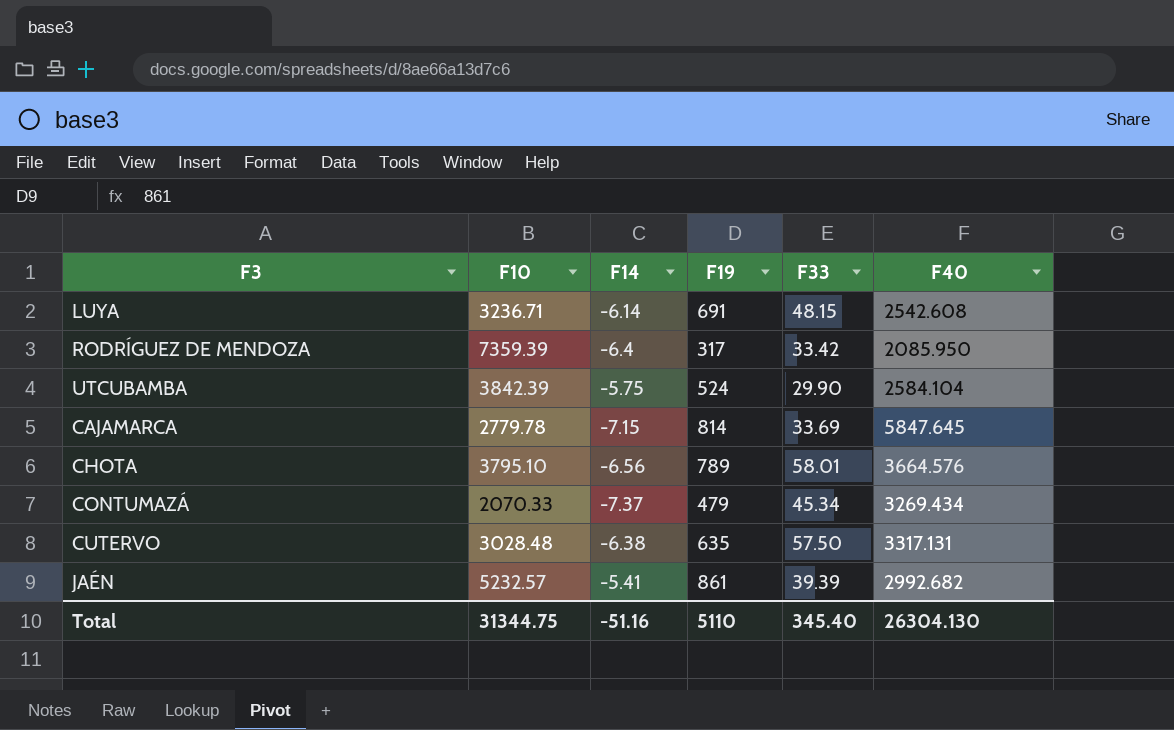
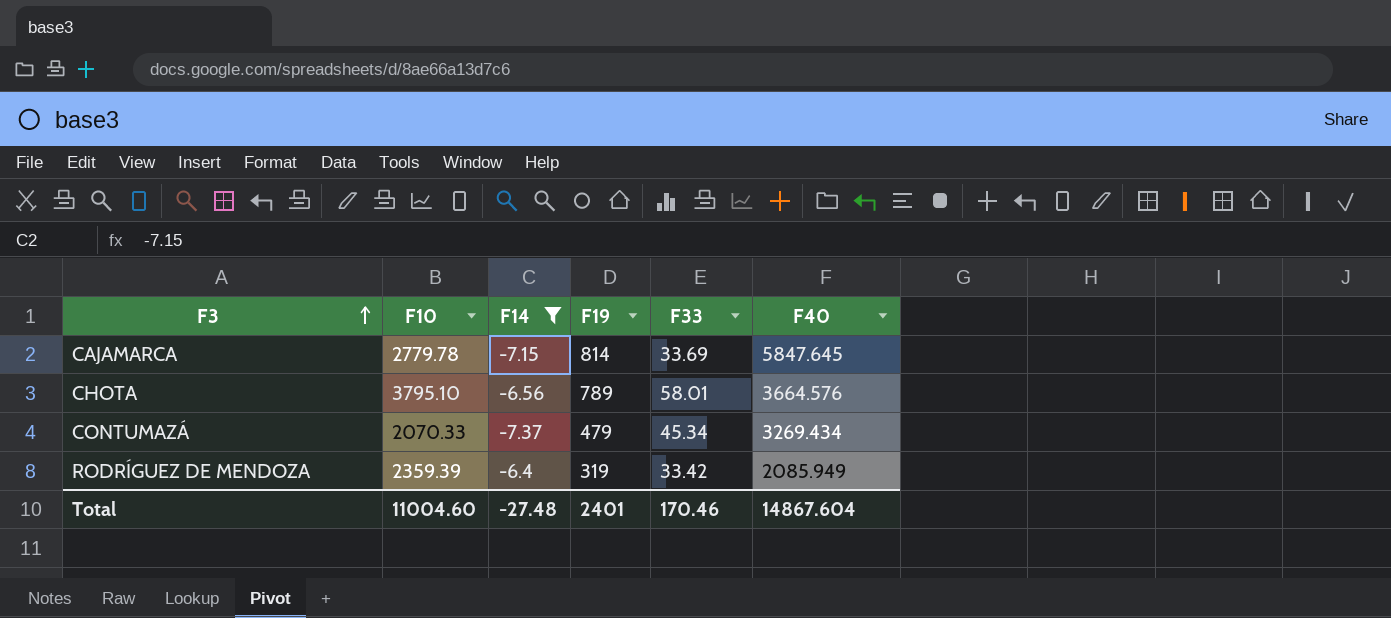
filter: none -> F14 <= -6.4
row order: none -> F3 ascending
RODRÍGUEZ DE MENDOZA | F10: 7359.39 -> 2359.39
RODRÍGUEZ DE MENDOZA | F19: 317 -> 319
RODRÍGUEZ DE MENDOZA | F40: 2085.950 -> 2085.949
Total | F10: 31344.75 -> 11004.60
Total | F14: -51.16 -> -27.48
Total | F19: 5110 -> 2401
Total | F33: 345.40 -> 170.46
Total | F40: 26304.130 -> 14867.604

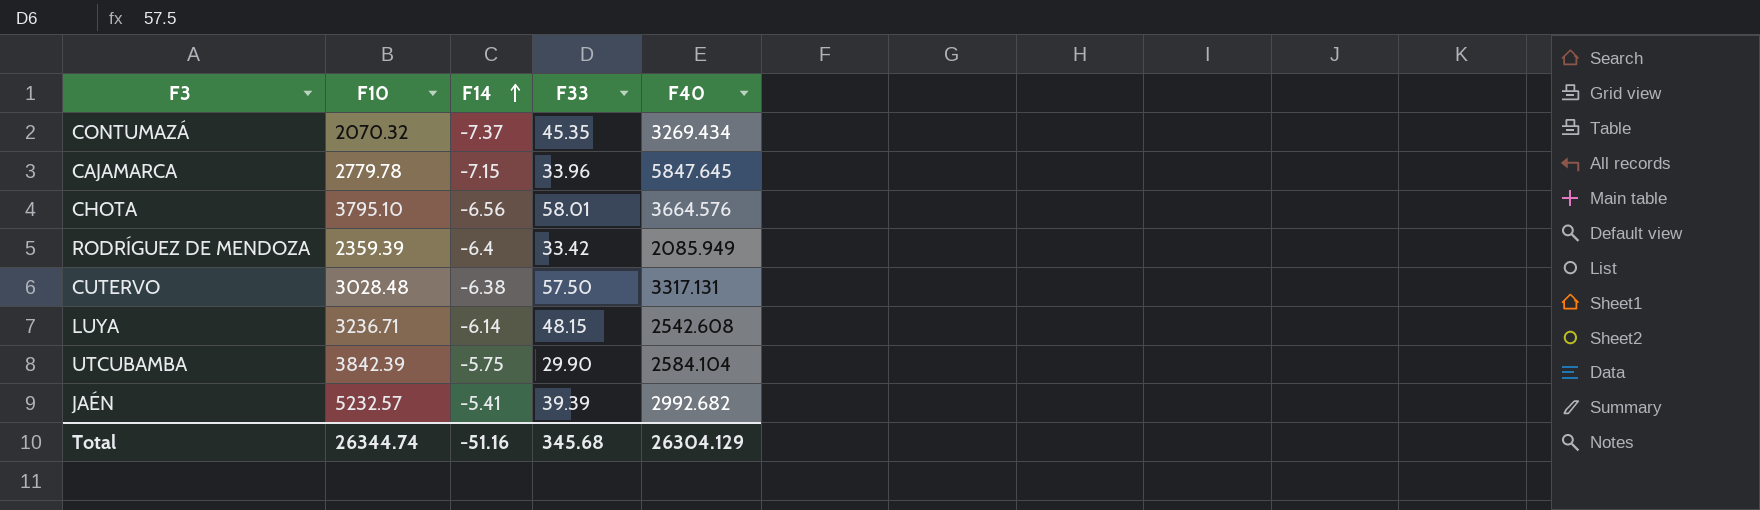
filter: F14 <= -6.4 -> none
row order: F3 ascending -> F14 ascending
column F19 | position: 4 -> none
CONTUMAZÁ | F10: 2070.33 -> 2070.32
CONTUMAZÁ | F33: 45.34 -> 45.35
CAJAMARCA | F33: 33.69 -> 33.96
Total | F10: 11004.60 -> 26344.74
Total | F14: -27.48 -> -51.16
Total | F33: 170.46 -> 345.68
Total | F40: 14867.604 -> 26304.129

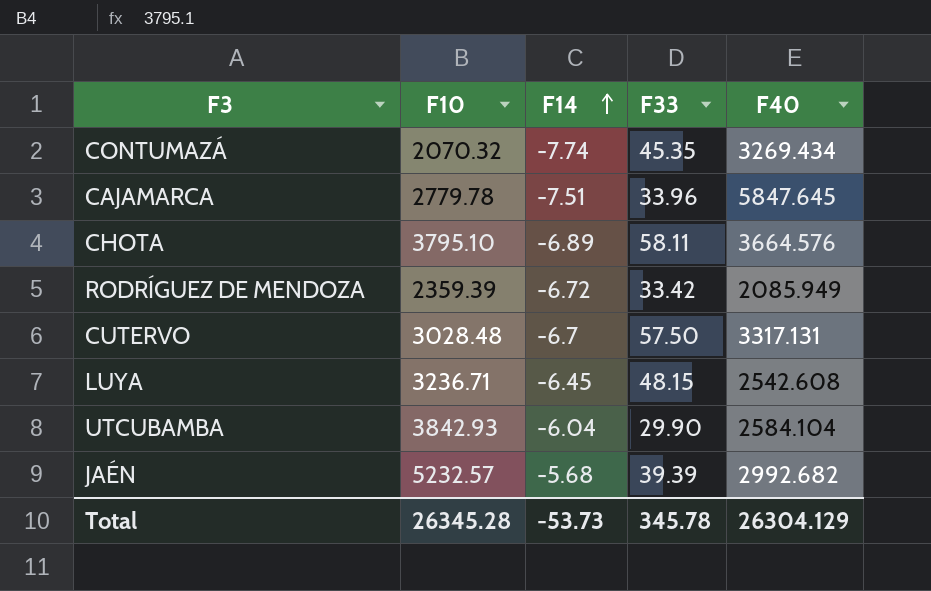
CONTUMAZÁ | F14: -7.37 -> -7.74
CAJAMARCA | F14: -7.15 -> -7.51
CHOTA | F14: -6.56 -> -6.89
CHOTA | F33: 58.01 -> 58.11
RODRÍGUEZ DE MENDOZA | F14: -6.4 -> -6.72
CUTERVO | F14: -6.38 -> -6.7
LUYA | F14: -6.14 -> -6.45
UTCUBAMBA | F10: 3842.39 -> 3842.93
UTCUBAMBA | F14: -5.75 -> -6.04
JAÉN | F14: -5.41 -> -5.68
Total | F10: 26344.74 -> 26345.28
Total | F14: -51.16 -> -53.73
Total | F33: 345.68 -> 345.78

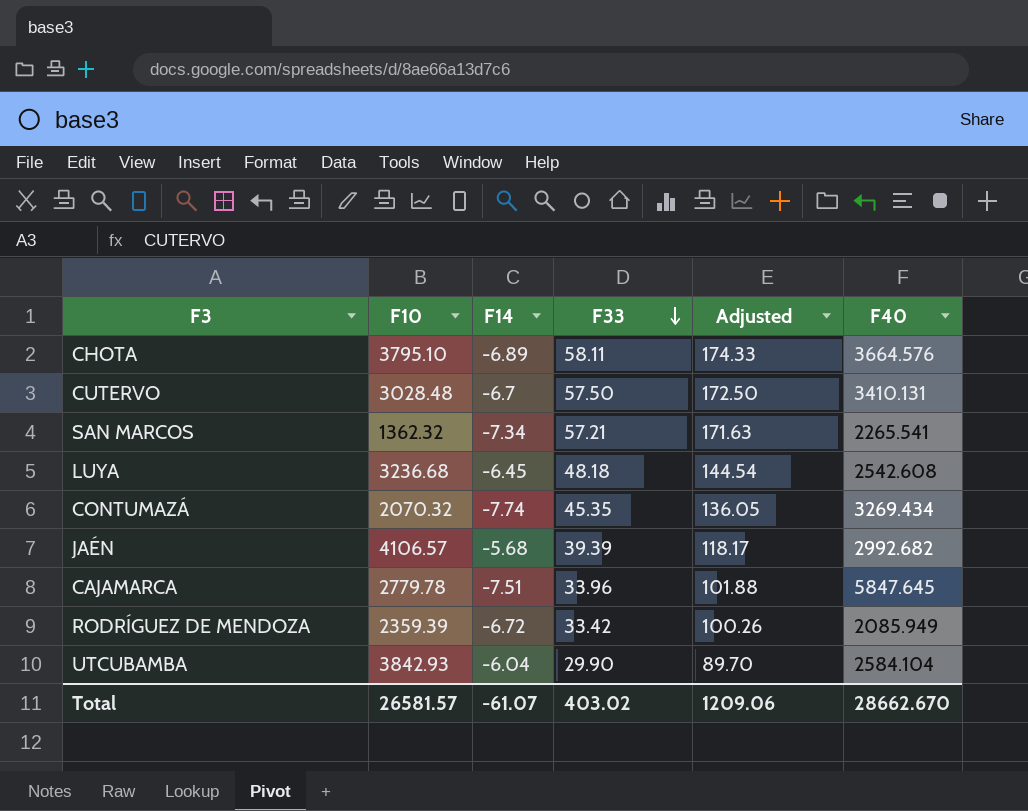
row order: F14 ascending -> F33 descending
column Adjusted | formula: none -> [F33] * 3
CUTERVO | F40: 3317.131 -> 3410.131
row SAN MARCOS: none -> 1362.32 | -7.34 | 57.21 | 171.63 | 2265.541
LUYA | F10: 3236.71 -> 3236.68
LUYA | F33: 48.15 -> 48.18
JAÉN | F10: 5232.57 -> 4106.57
Total | F10: 26345.28 -> 26581.57
Total | F14: -53.73 -> -61.07
Total | F33: 345.78 -> 403.02
Total | F40: 26304.129 -> 28662.670

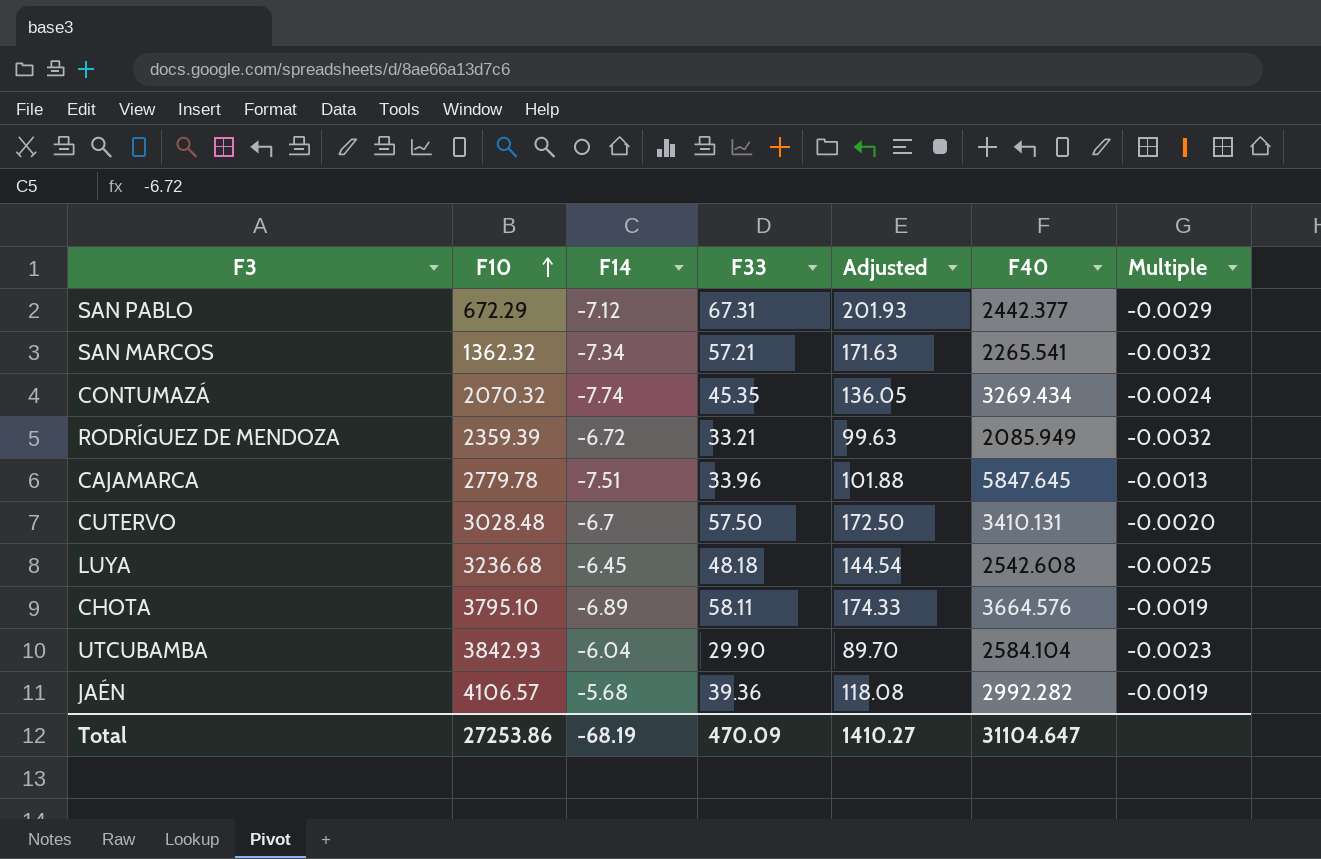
row order: F33 descending -> F10 ascending
column Multiple | formula: none -> [F14] / [F40]
row SAN PABLO: none -> 672.29 | -7.12 | 67.31 | 201.93 | 2442.377 | -0.0029
RODRÍGUEZ DE MENDOZA | F33: 33.42 -> 33.21
RODRÍGUEZ DE MENDOZA | Adjusted: 100.26 -> 99.63
JAÉN | F33: 39.39 -> 39.36
JAÉN | Adjusted: 118.17 -> 118.08
JAÉN | F40: 2992.682 -> 2992.282
Total | F10: 26581.57 -> 27253.86
Total | F14: -61.07 -> -68.19
Total | F33: 403.02 -> 470.09
Total | Adjusted: 1209.06 -> 1410.27
Total | F40: 28662.670 -> 31104.647

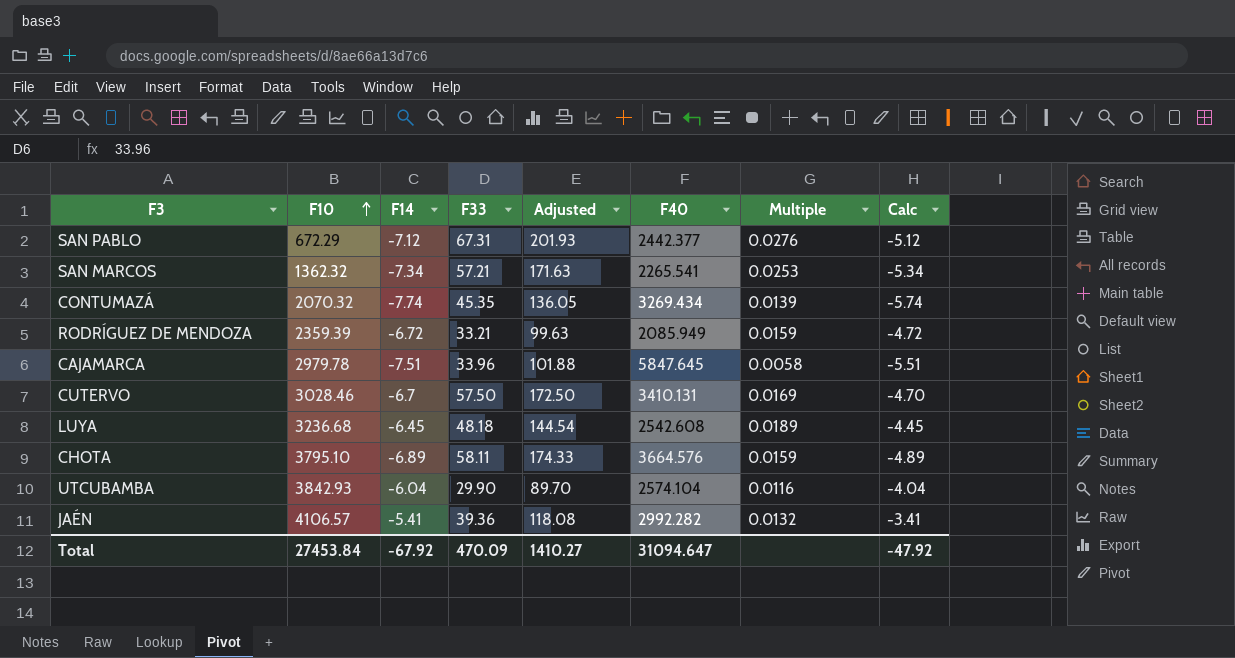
column Multiple | formula: [F14] / [F40] -> [F33] / [F40]
column Calc | formula: none -> [F14] + 2
CAJAMARCA | F10: 2779.78 -> 2979.78
CUTERVO | F10: 3028.48 -> 3028.46
UTCUBAMBA | F40: 2584.104 -> 2574.104
JAÉN | F14: -5.68 -> -5.41
Total | F10: 27253.86 -> 27453.84
Total | F14: -68.19 -> -67.92
Total | F40: 31104.647 -> 31094.647

